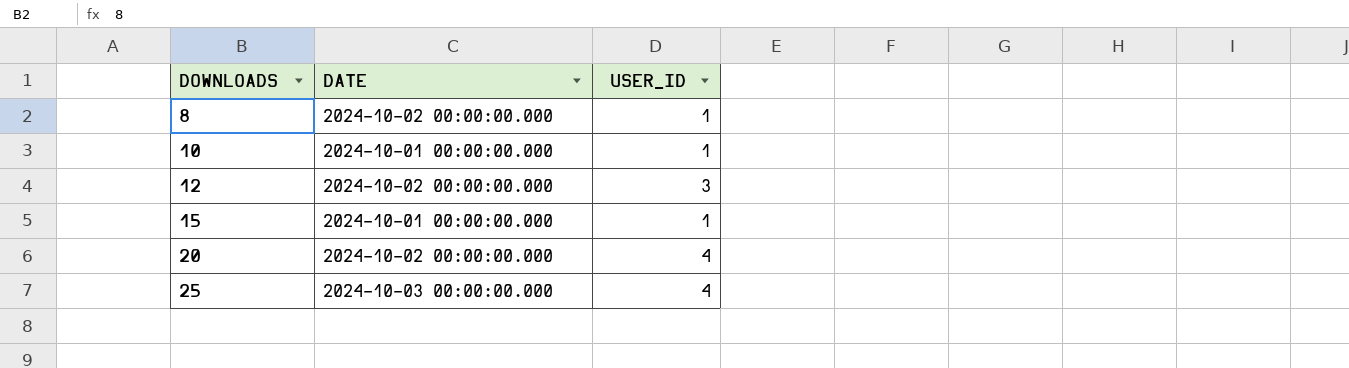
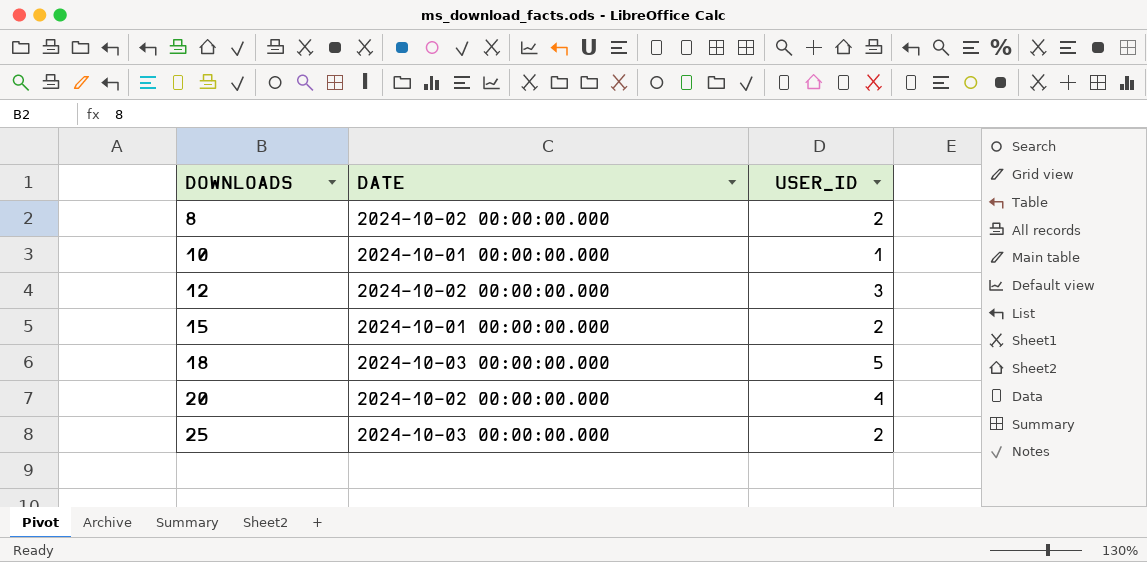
8 | USER_ID: 1 -> 2
15 | USER_ID: 1 -> 2
row 18: none -> 2024-10-03 00:00:00.000 | 5
25 | USER_ID: 4 -> 2

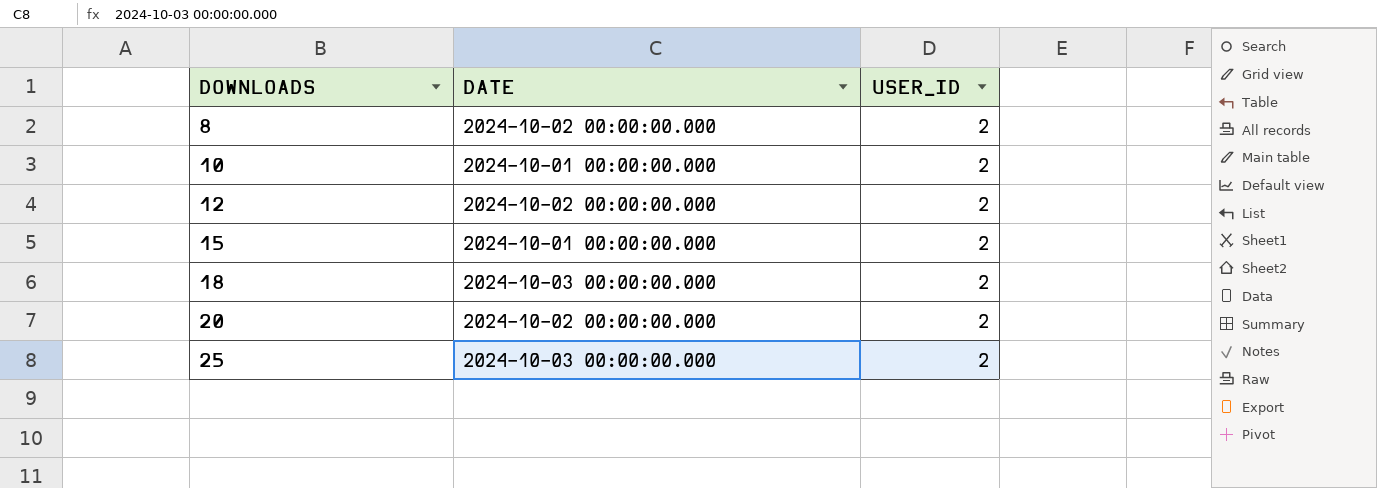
10 | USER_ID: 1 -> 2
12 | USER_ID: 3 -> 2
18 | USER_ID: 5 -> 2
20 | USER_ID: 4 -> 2

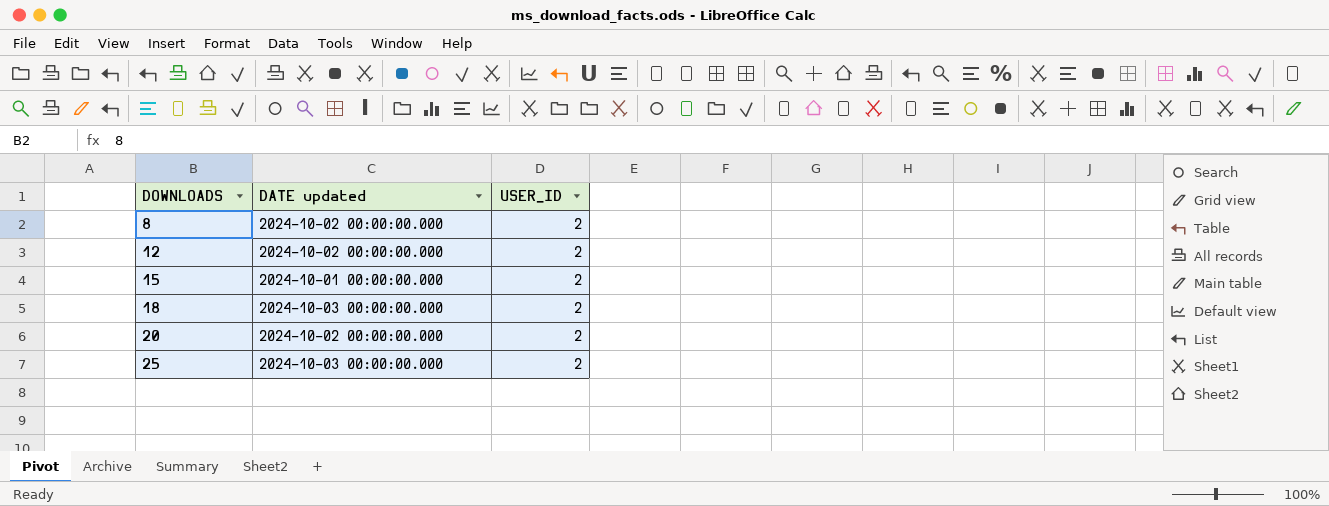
column name: DATE -> DATE updated
row 10: 2024-10-01 00:00:00.000 | 2 -> none

